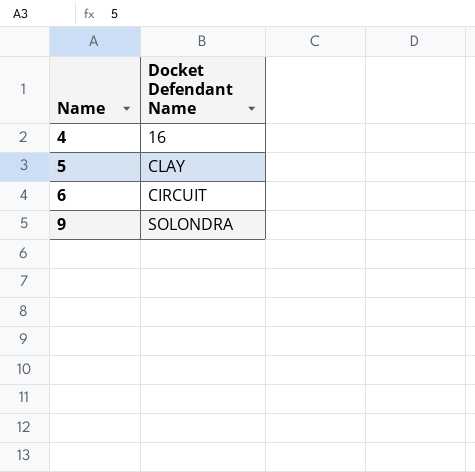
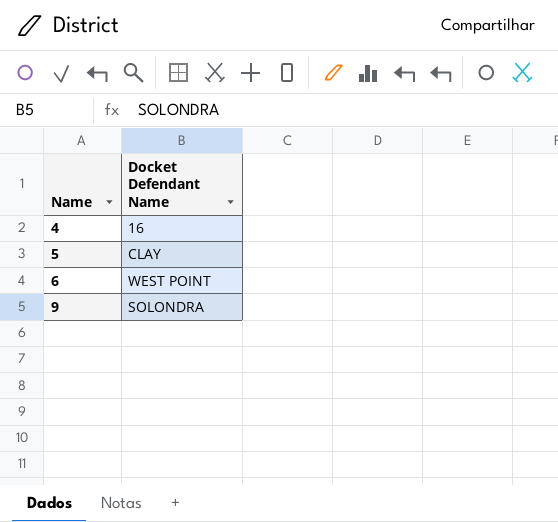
6 | Docket Defendant Name: CIRCUIT -> WEST POINT

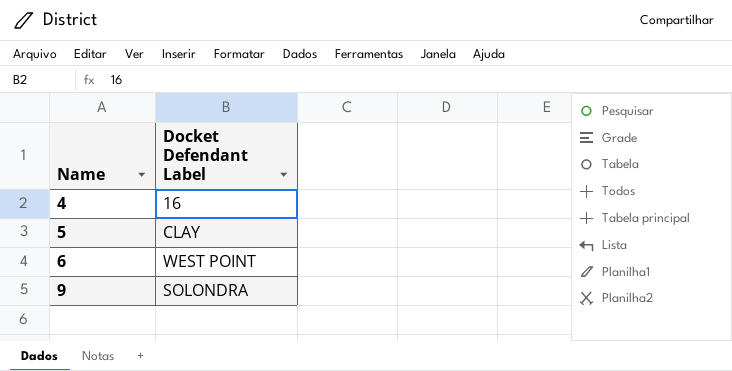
column name: Docket Defendant Name -> Docket Defendant Label

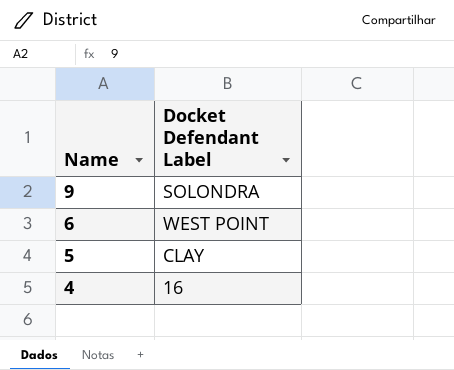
row order: Name ascending -> Name descending

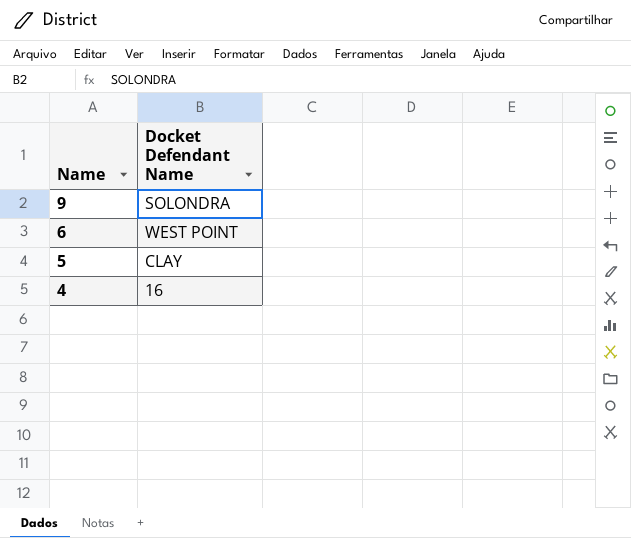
column name: Docket Defendant Label -> Docket Defendant Name

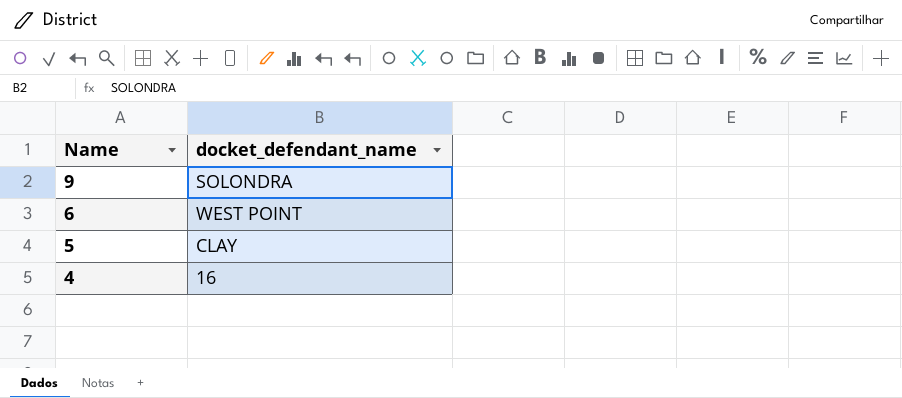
column name: Docket Defendant Name -> docket_defendant_name

